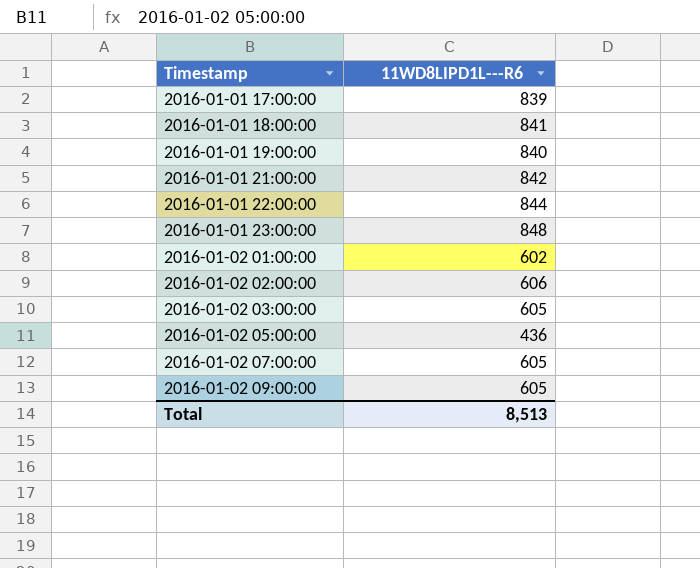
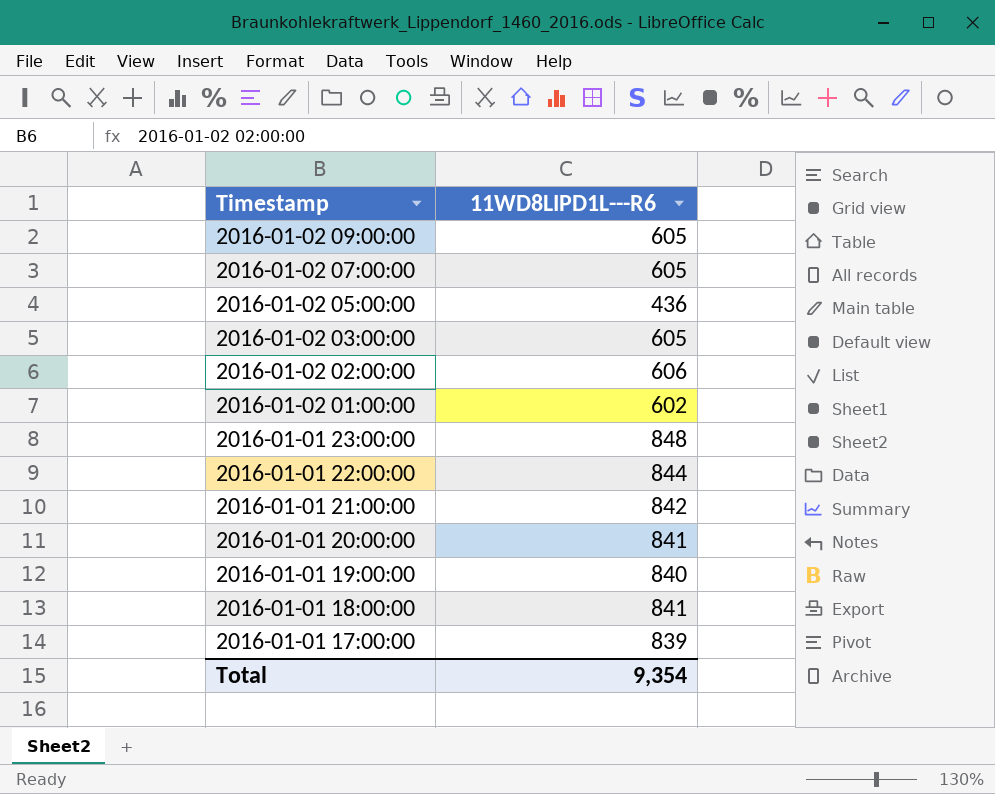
row order: Timestamp ascending -> Timestamp descending
row 2016-01-01 20:00:00: none -> 841
Total | 11WD8LIPD1L---R6: 8,513 -> 9,354

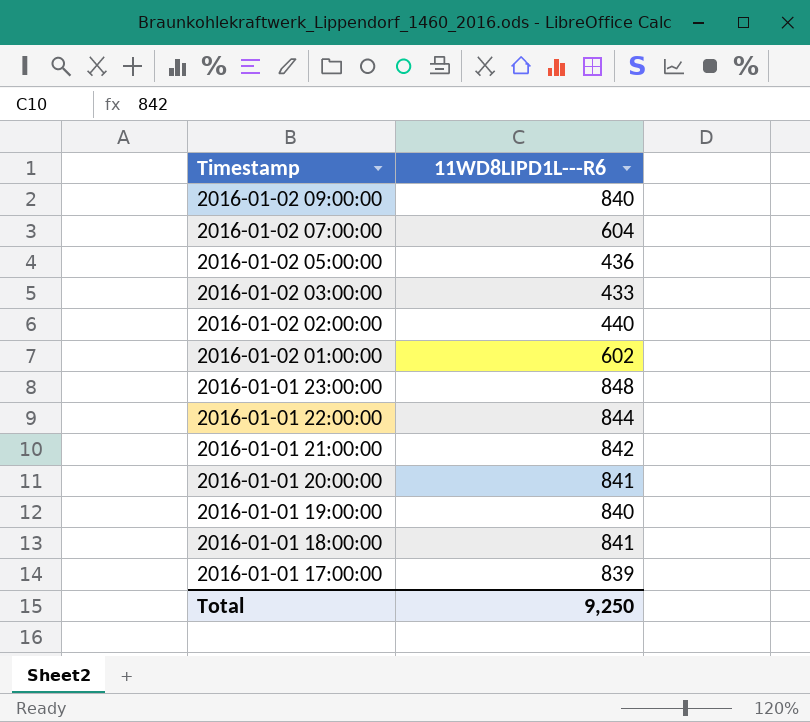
2016-01-02 09:00:00 | 11WD8LIPD1L---R6: 605 -> 840
2016-01-02 07:00:00 | 11WD8LIPD1L---R6: 605 -> 604
2016-01-02 03:00:00 | 11WD8LIPD1L---R6: 605 -> 433
2016-01-02 02:00:00 | 11WD8LIPD1L---R6: 606 -> 440
Total | 11WD8LIPD1L---R6: 9,354 -> 9,250

